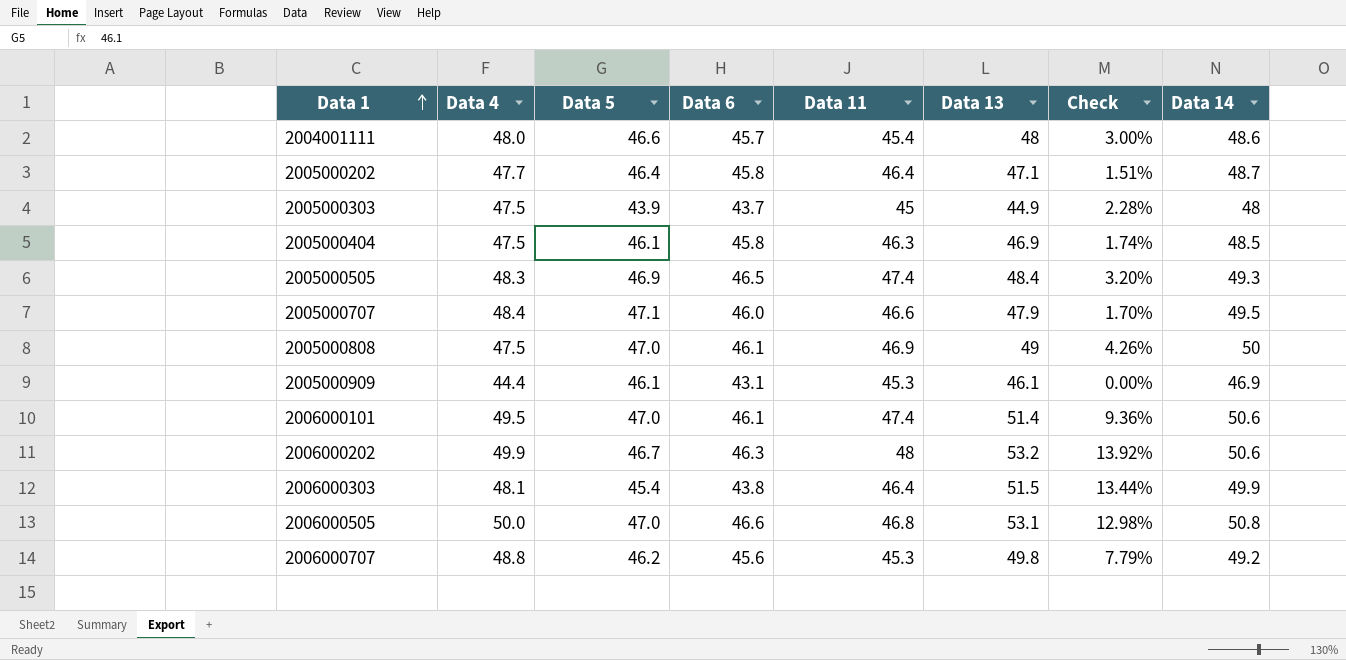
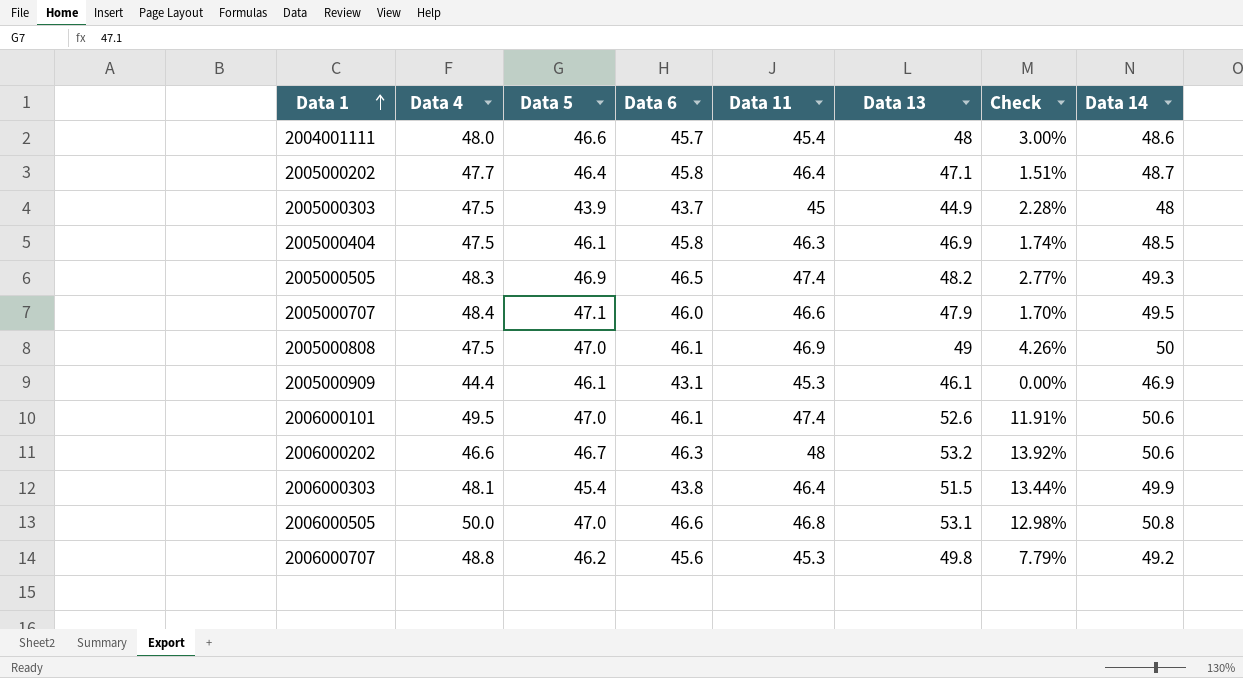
2005000505 | Data 13: 48.4 -> 48.2
2005000505 | Check: 3.20% -> 2.77%
2006000101 | Data 13: 51.4 -> 52.6
2006000101 | Check: 9.36% -> 11.91%
2006000202 | Data 4: 49.9 -> 46.6

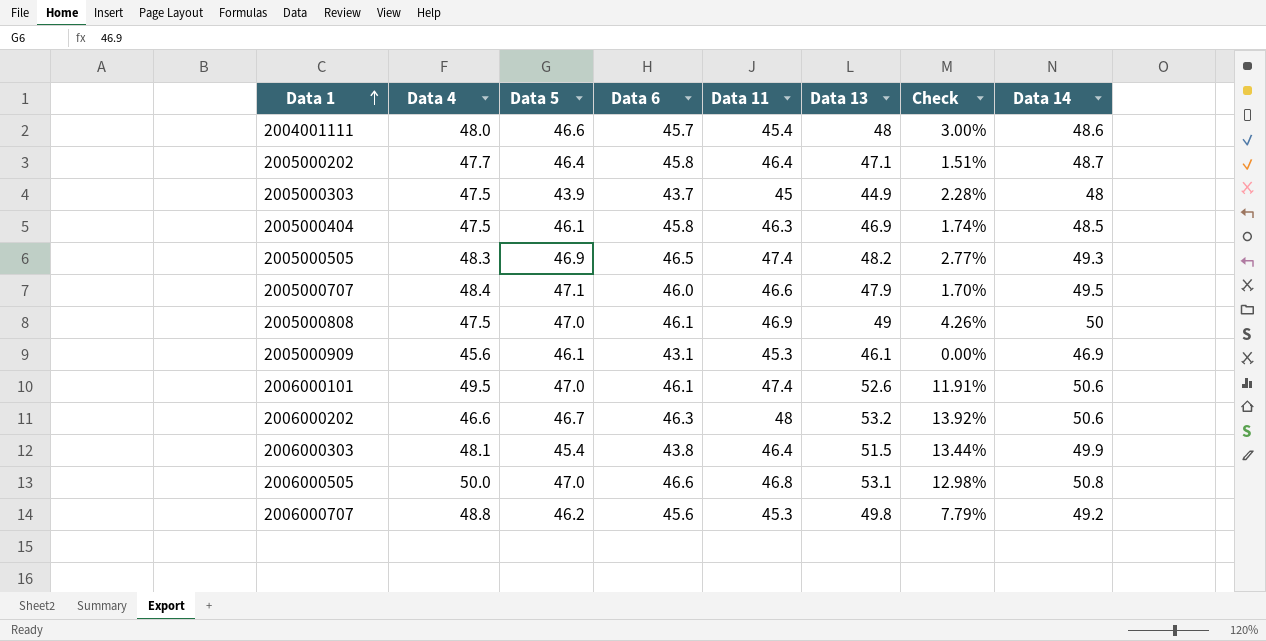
2005000909 | Data 4: 44.4 -> 45.6

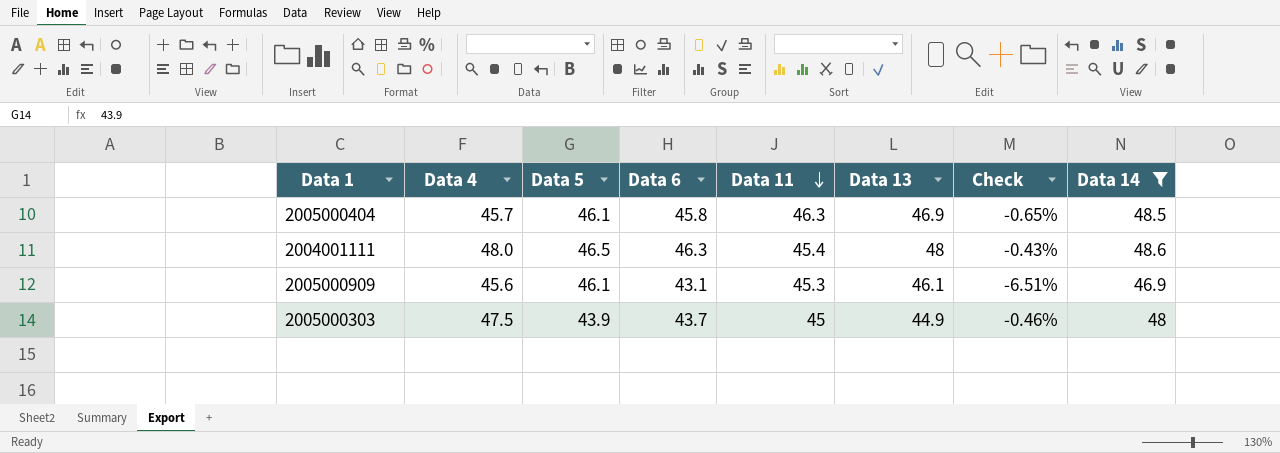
filter: none -> Data 14 <= 48.6
row order: Data 1 ascending -> Data 11 descending
column Check | formula: ([Data 13] - [Data 5]) / [Data 5] -> ([Data 6] - [Data 5]) / [Data 5]
2005000404 | Data 4: 47.5 -> 45.7
2004001111 | Data 5: 46.6 -> 46.5
2004001111 | Data 6: 45.7 -> 46.3

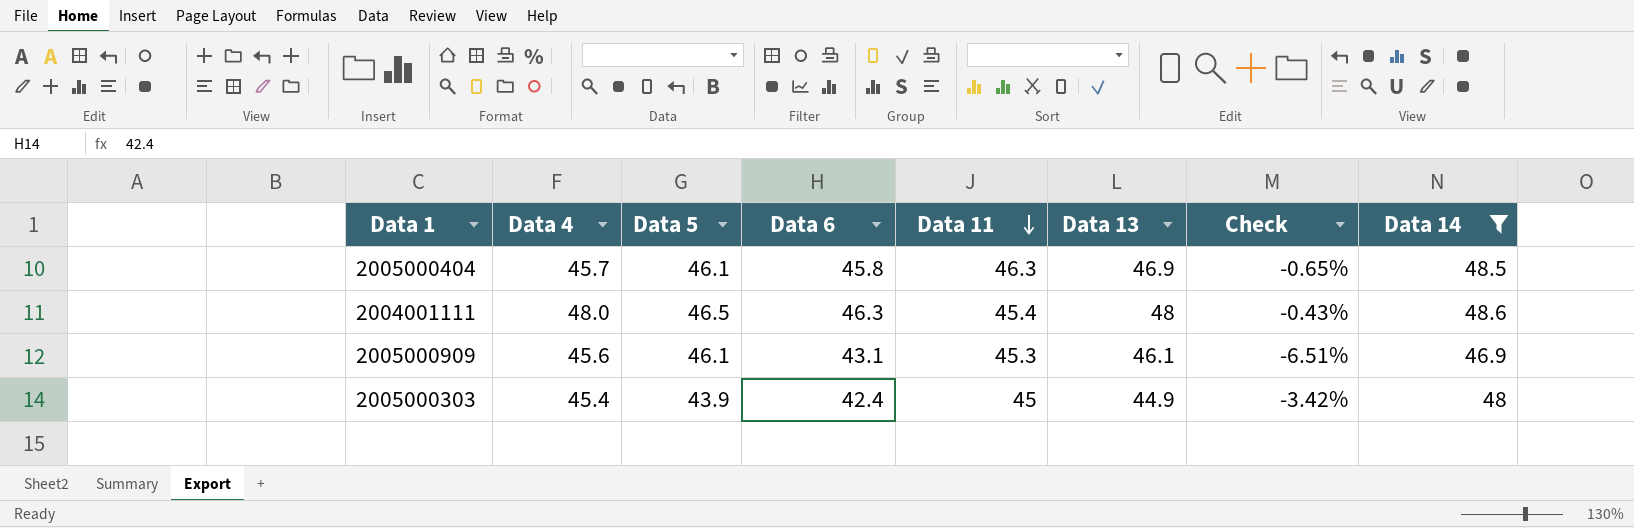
2005000303 | Data 4: 47.5 -> 45.4
2005000303 | Data 6: 43.7 -> 42.4
2005000303 | Check: -0.46% -> -3.42%

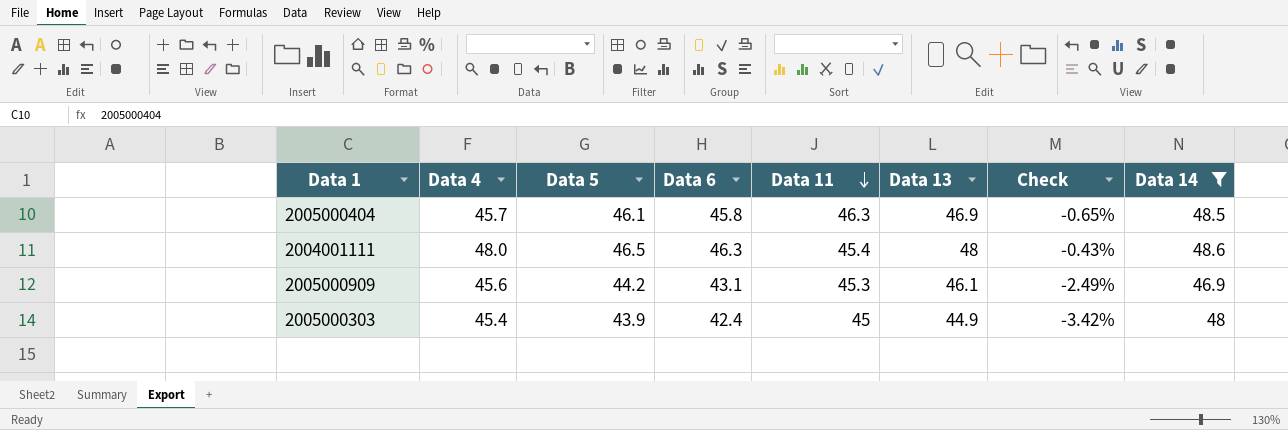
2005000909 | Data 5: 46.1 -> 44.2
2005000909 | Check: -6.51% -> -2.49%

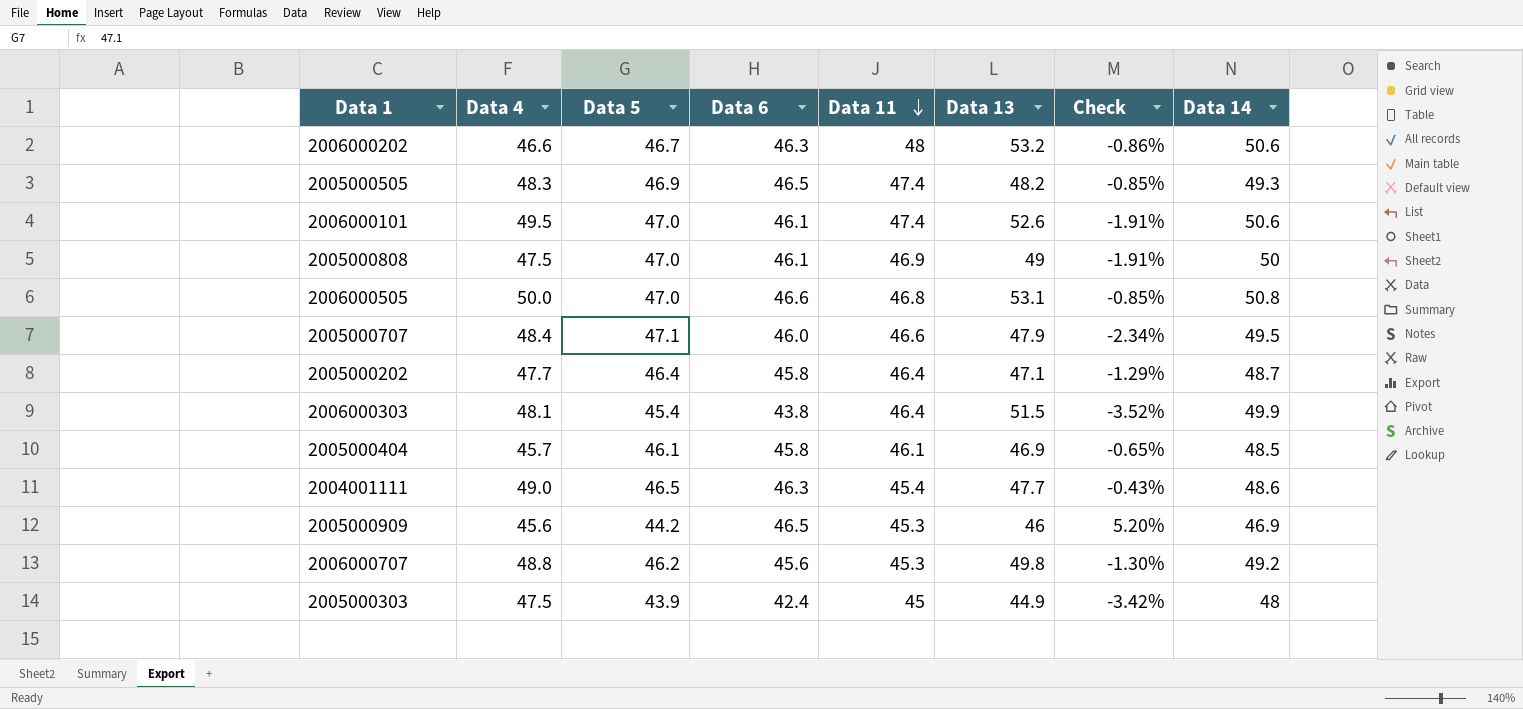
filter: Data 14 <= 48.6 -> none
2005000404 | Data 11: 46.3 -> 46.1
2004001111 | Data 4: 48.0 -> 49.0
2004001111 | Data 13: 48 -> 47.7
2005000909 | Data 6: 43.1 -> 46.5
2005000909 | Data 13: 46.1 -> 46
2005000909 | Check: -2.49% -> 5.20%
2005000303 | Data 4: 45.4 -> 47.5

